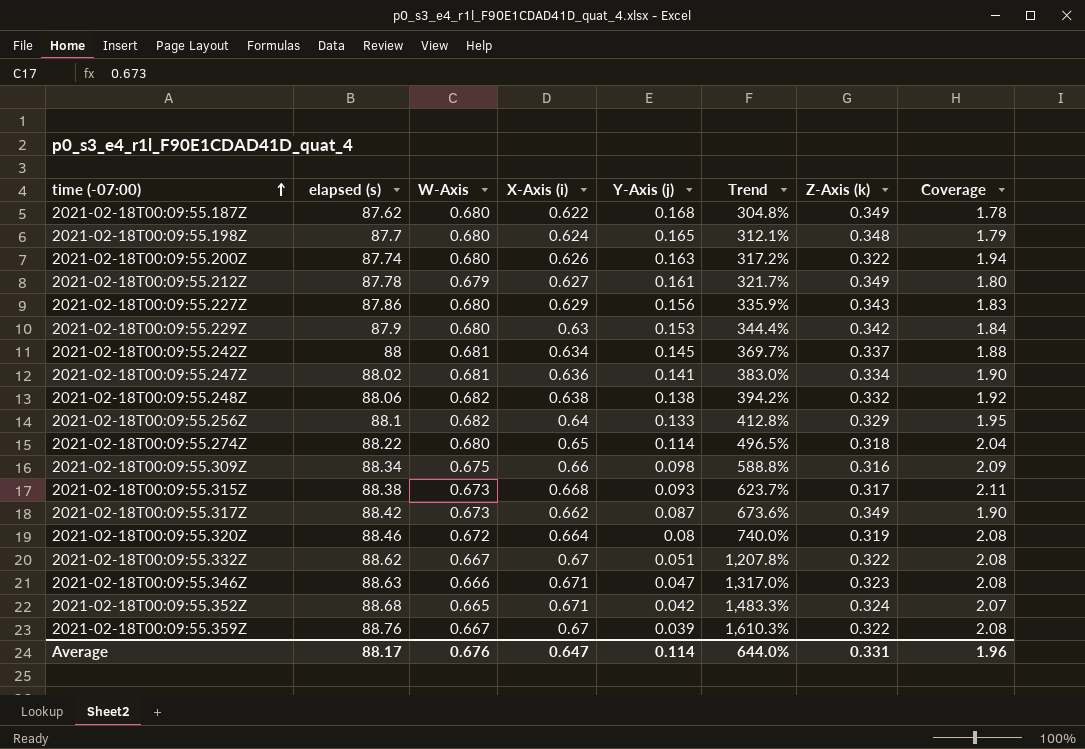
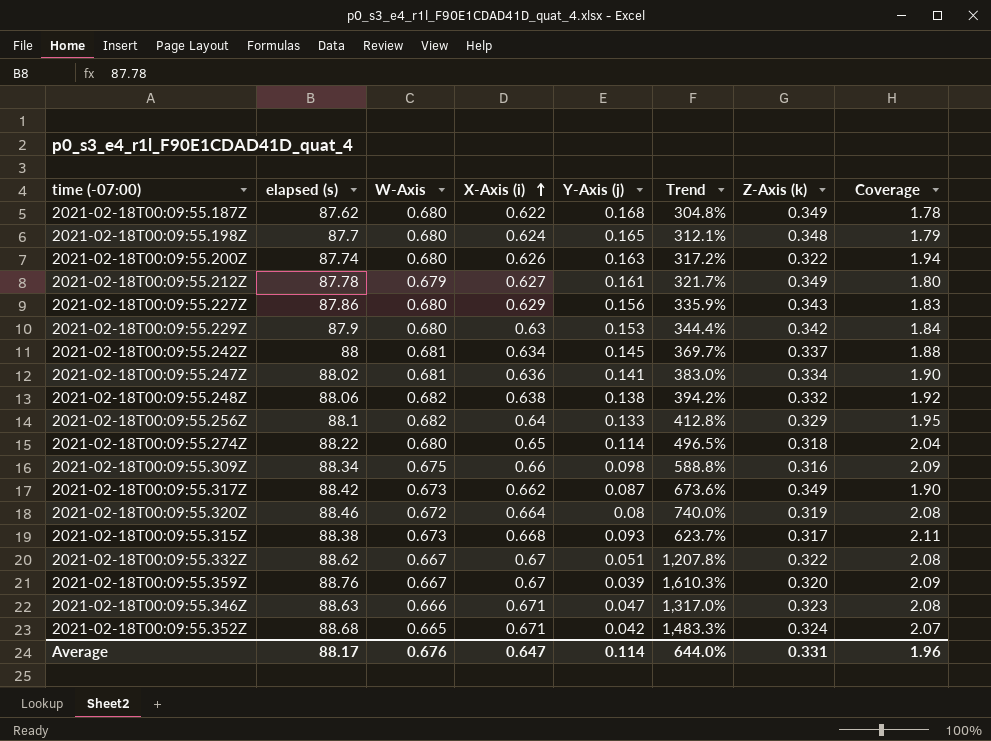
row order: time (-07:00) ascending -> X-Axis (i) ascending
2021-02-18T00:09:55.359Z | Z-Axis (k): 0.322 -> 0.320
2021-02-18T00:09:55.359Z | Coverage: 2.08 -> 2.09

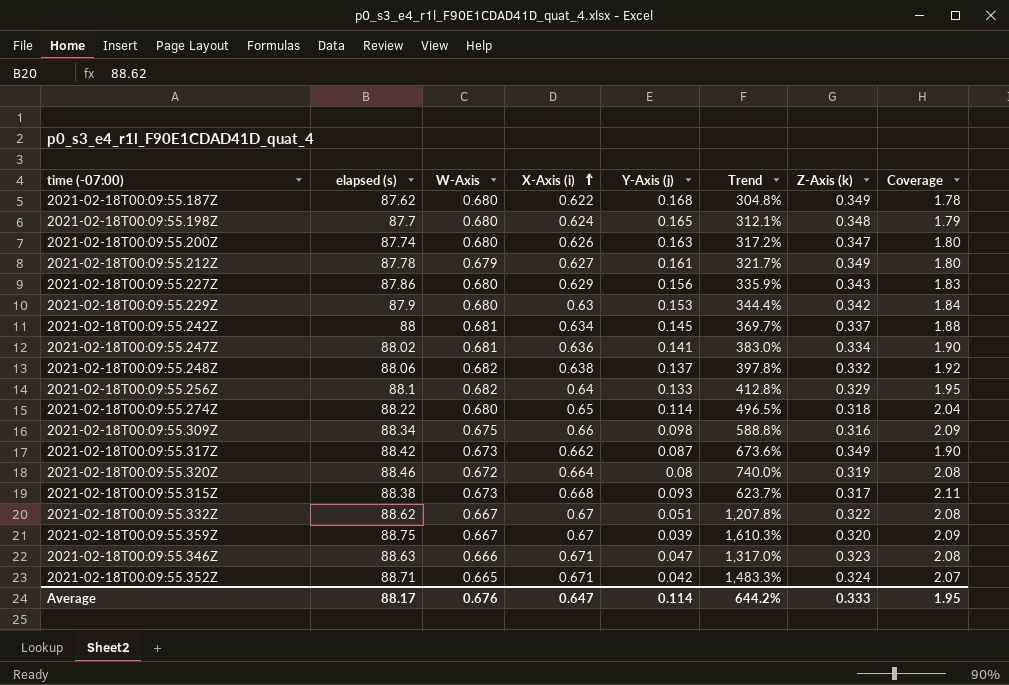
2021-02-18T00:09:55.200Z | Z-Axis (k): 0.322 -> 0.347
2021-02-18T00:09:55.200Z | Coverage: 1.94 -> 1.80
2021-02-18T00:09:55.248Z | Y-Axis (j): 0.138 -> 0.137
2021-02-18T00:09:55.248Z | Trend: 394.2% -> 397.8%
2021-02-18T00:09:55.359Z | elapsed (s): 88.76 -> 88.75
2021-02-18T00:09:55.352Z | elapsed (s): 88.68 -> 88.71
Average | Trend: 644.0% -> 644.2%
Average | Z-Axis (k): 0.331 -> 0.333
Average | Coverage: 1.96 -> 1.95

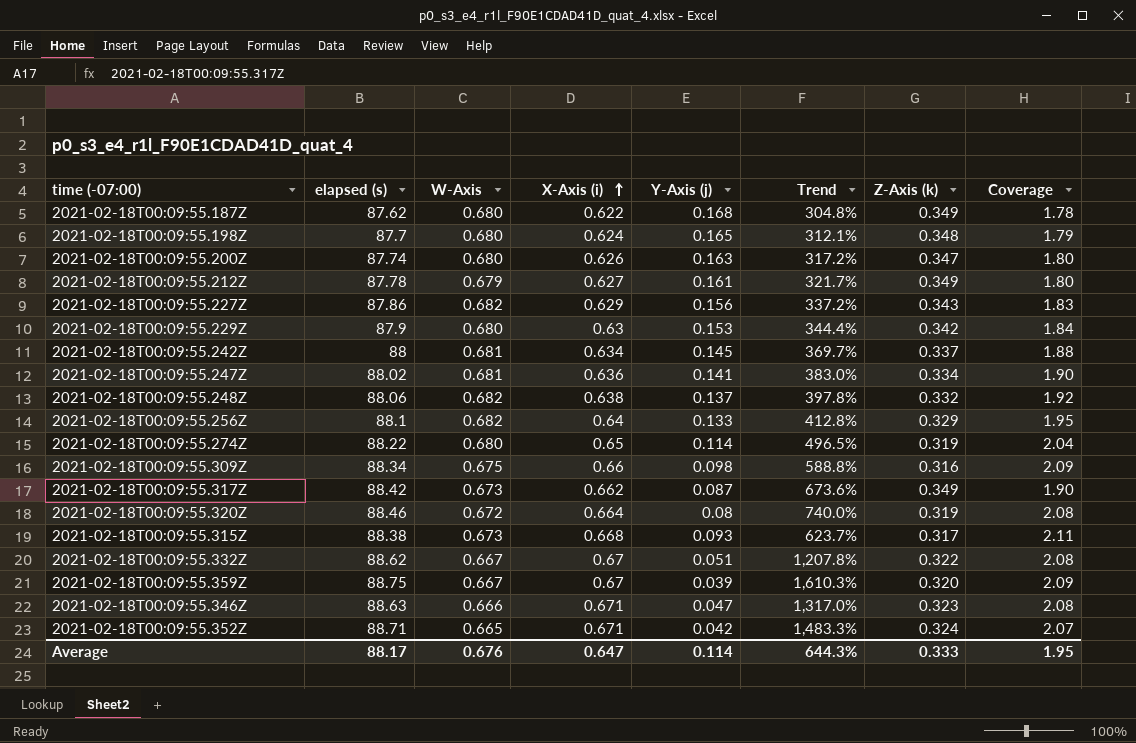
2021-02-18T00:09:55.227Z | W-Axis: 0.680 -> 0.682
2021-02-18T00:09:55.227Z | Trend: 335.9% -> 337.2%
2021-02-18T00:09:55.274Z | Z-Axis (k): 0.318 -> 0.319
Average | Trend: 644.2% -> 644.3%

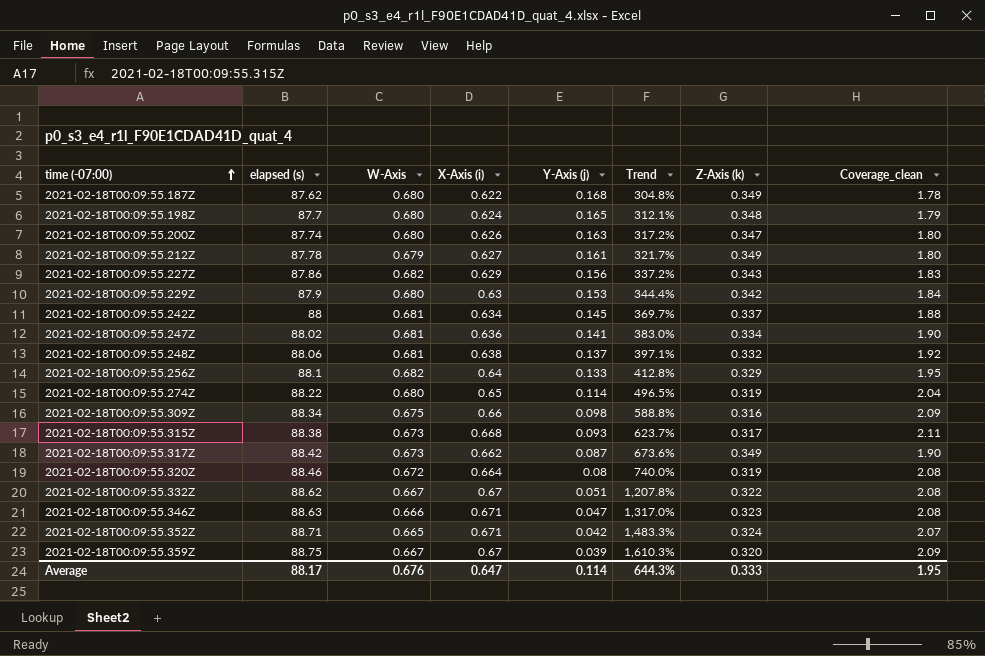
row order: X-Axis (i) ascending -> time (-07:00) ascending
column name: Coverage -> Coverage_clean
2021-02-18T00:09:55.248Z | W-Axis: 0.682 -> 0.681
2021-02-18T00:09:55.248Z | Trend: 397.8% -> 397.1%

